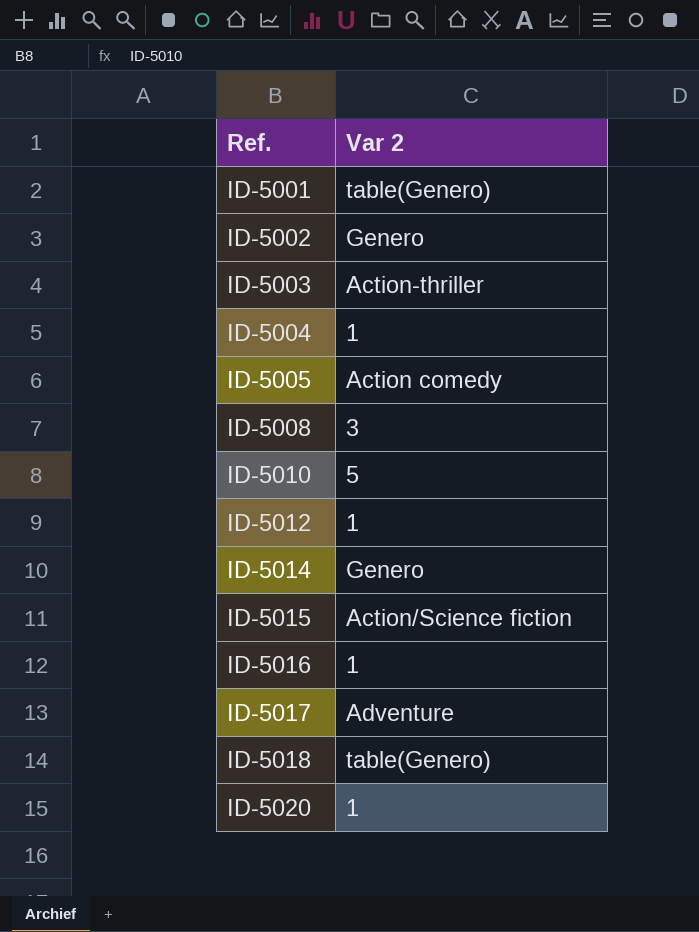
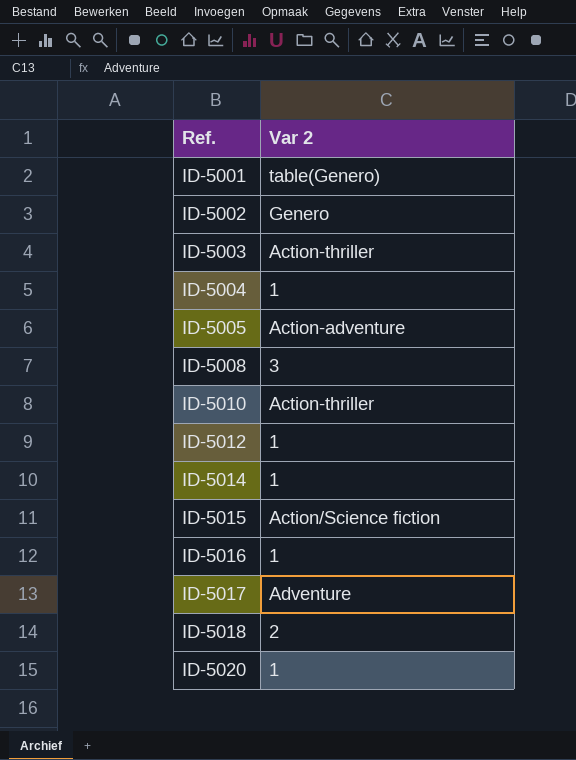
ID-5005 | Var 2: Action comedy -> Action-adventure
ID-5010 | Var 2: 5 -> Action-thriller
ID-5014 | Var 2: Genero -> 1
ID-5018 | Var 2: table(Genero) -> 2

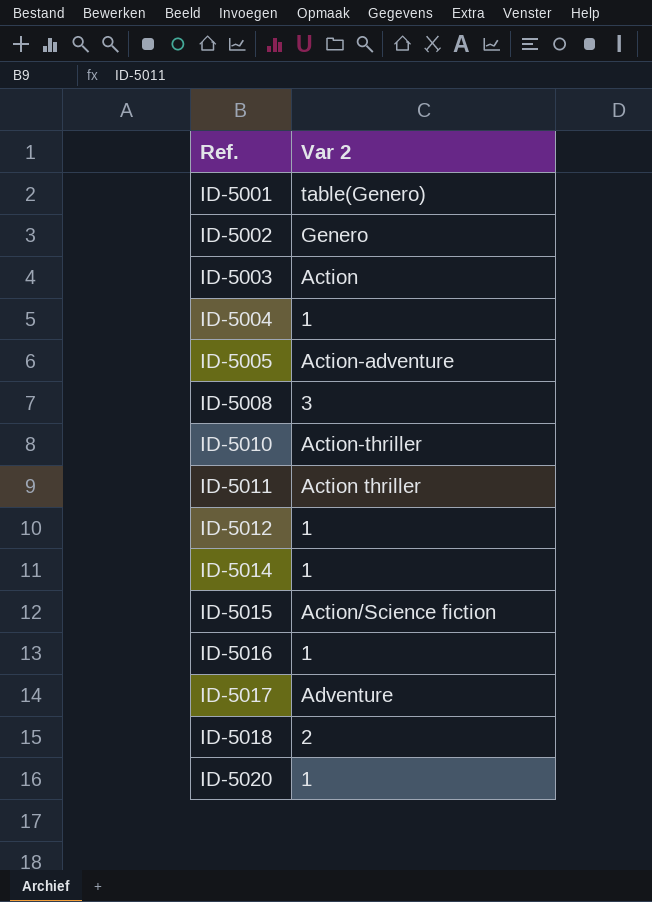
ID-5003 | Var 2: Action-thriller -> Action
row ID-5011: none -> Action thriller

